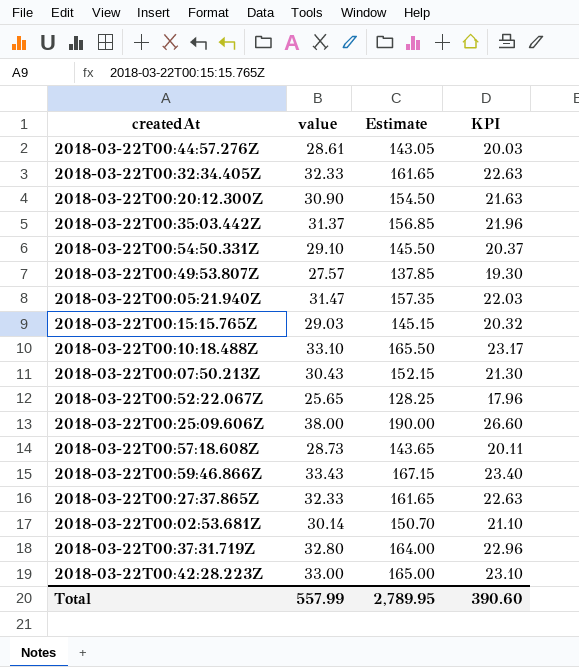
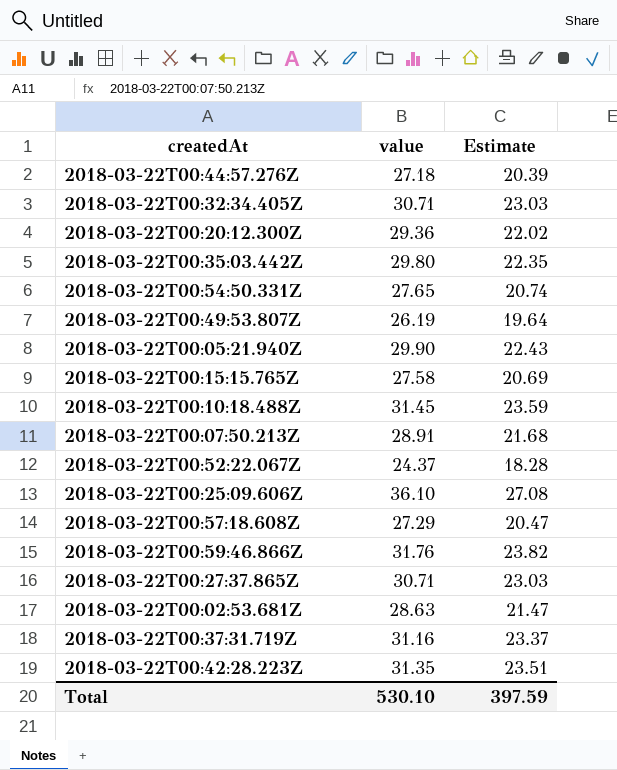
column KPI | formula: [value] * 0.7 -> none
column Estimate | formula: [value] * 5 -> [value] * 0.75
2018-03-22T00:44:57.276Z | value: 28.61 -> 27.18
2018-03-22T00:32:34.405Z | value: 32.33 -> 30.71
2018-03-22T00:20:12.300Z | value: 30.90 -> 29.36
2018-03-22T00:35:03.442Z | value: 31.37 -> 29.80
2018-03-22T00:54:50.331Z | value: 29.10 -> 27.65
2018-03-22T00:49:53.807Z | value: 27.57 -> 26.19
2018-03-22T00:05:21.940Z | value: 31.47 -> 29.90
2018-03-22T00:15:15.765Z | value: 29.03 -> 27.58
2018-03-22T00:10:18.488Z | value: 33.10 -> 31.45
2018-03-22T00:07:50.213Z | value: 30.43 -> 28.91
2018-03-22T00:52:22.067Z | value: 25.65 -> 24.37
2018-03-22T00:25:09.606Z | value: 38.00 -> 36.10
2018-03-22T00:57:18.608Z | value: 28.73 -> 27.29
2018-03-22T00:59:46.866Z | value: 33.43 -> 31.76
2018-03-22T00:27:37.865Z | value: 32.33 -> 30.71
2018-03-22T00:02:53.681Z | value: 30.14 -> 28.63
2018-03-22T00:37:31.719Z | value: 32.80 -> 31.16
2018-03-22T00:42:28.223Z | value: 33.00 -> 31.35
Total | value: 557.99 -> 530.10
Total | Estimate: 2,789.95 -> 397.59

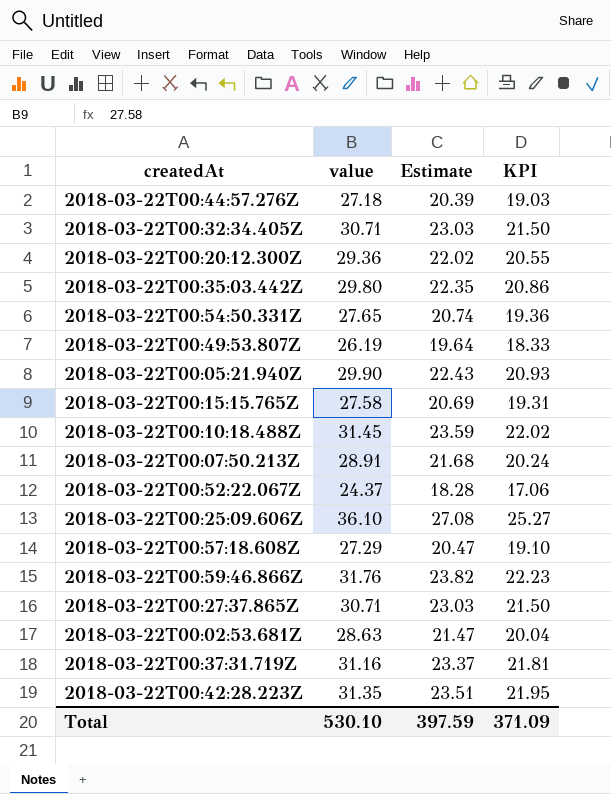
column KPI | formula: none -> [value] * 0.7

